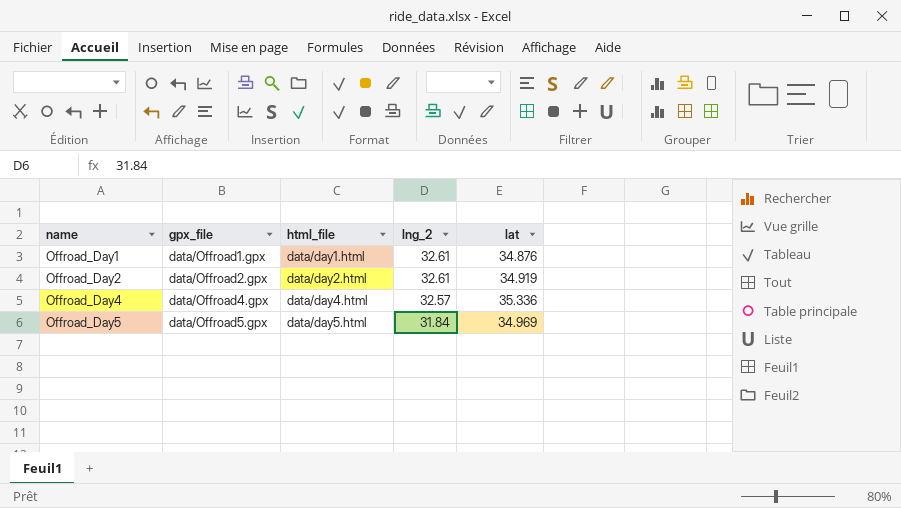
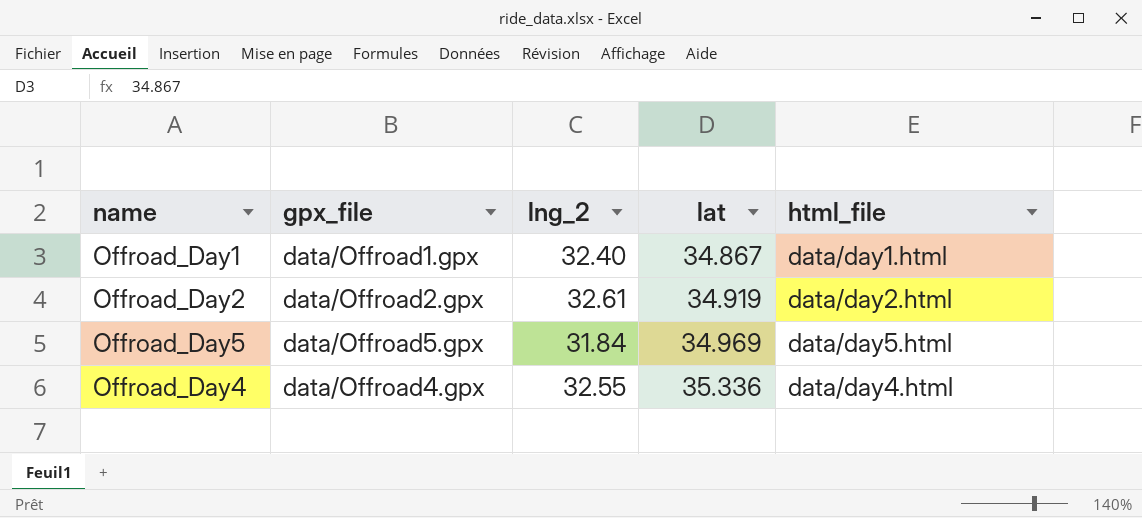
row order: name ascending -> lat ascending
column html_file | position: 3 -> 5
Offroad_Day1 | lng_2: 32.61 -> 32.40
Offroad_Day1 | lat: 34.876 -> 34.867
Offroad_Day4 | lng_2: 32.57 -> 32.55

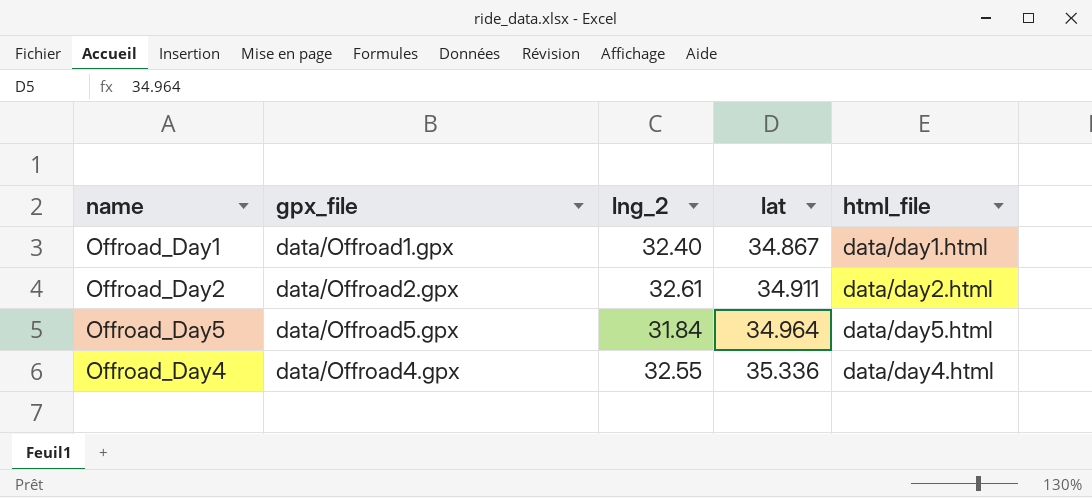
Offroad_Day2 | lat: 34.919 -> 34.911
Offroad_Day5 | lat: 34.969 -> 34.964

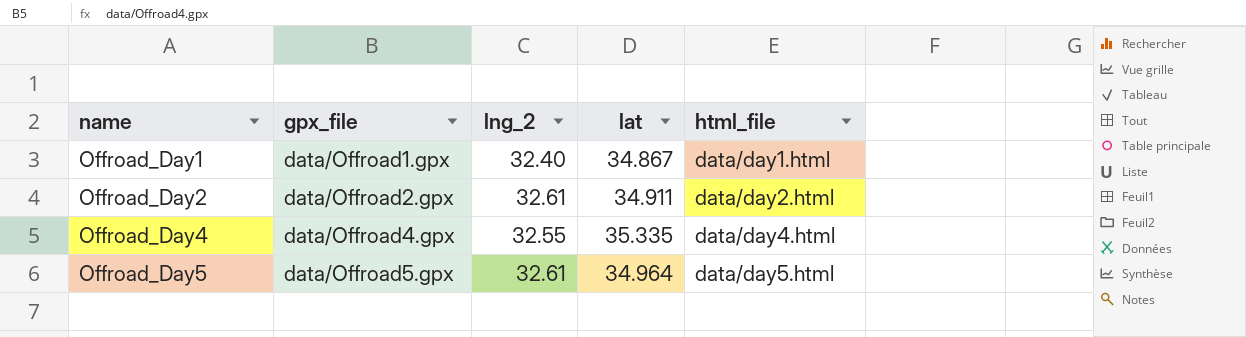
row order: lat ascending -> name ascending
Offroad_Day4 | lat: 35.336 -> 35.335
Offroad_Day5 | lng_2: 31.84 -> 32.61

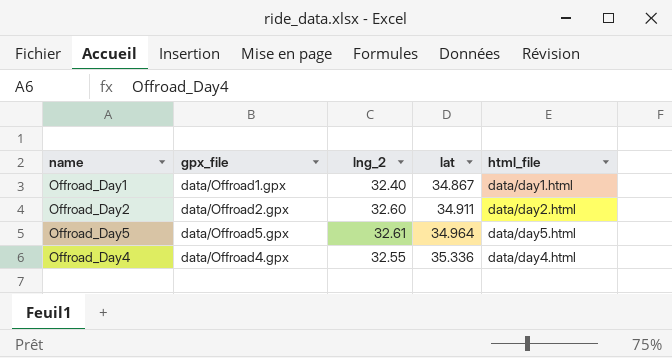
row order: name ascending -> lat ascending
Offroad_Day2 | lng_2: 32.61 -> 32.60
Offroad_Day4 | lat: 35.335 -> 35.336

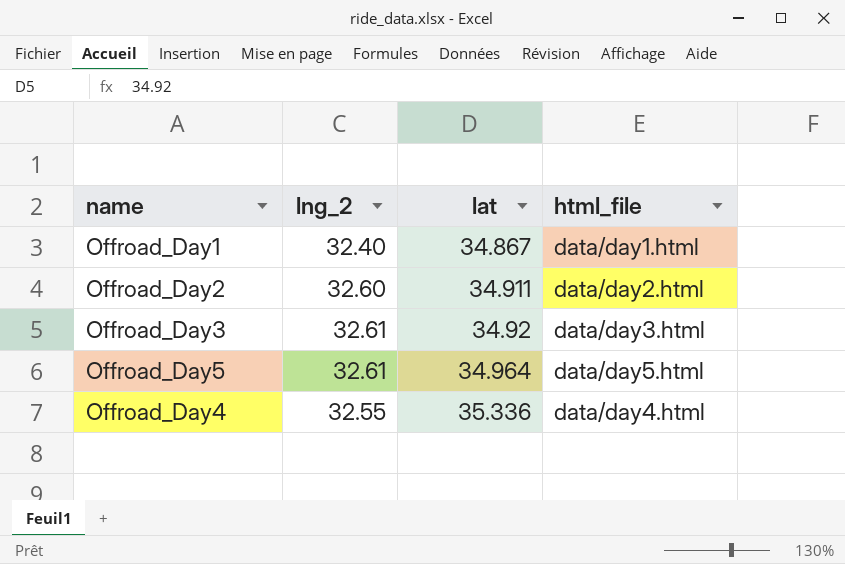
column gpx_file | position: 2 -> none
row Offroad_Day3: none -> 32.61 | 34.92 | data/day3.html

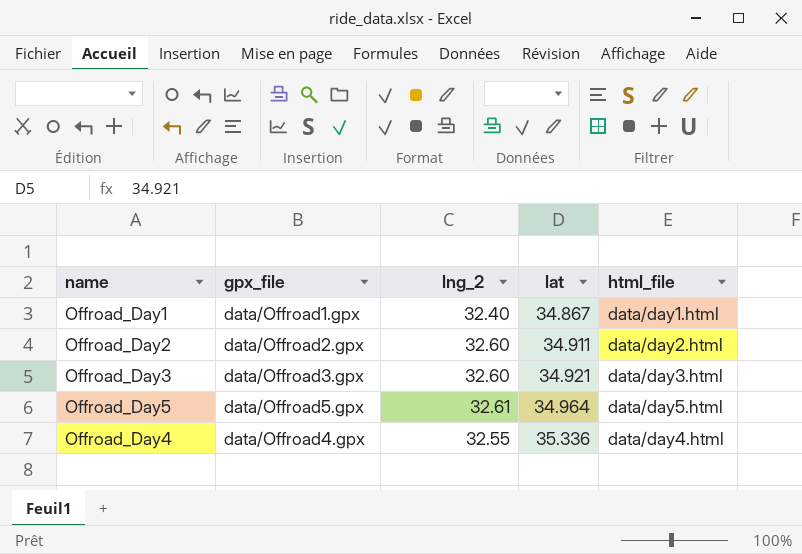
column gpx_file | position: none -> 2
Offroad_Day3 | lng_2: 32.61 -> 32.60
Offroad_Day3 | lat: 34.92 -> 34.921

